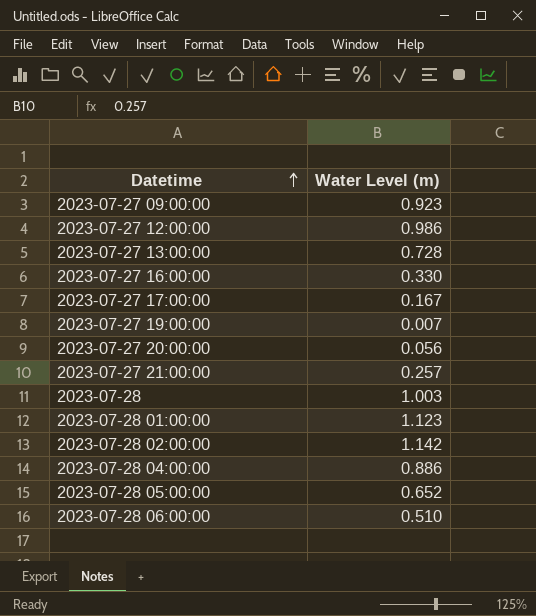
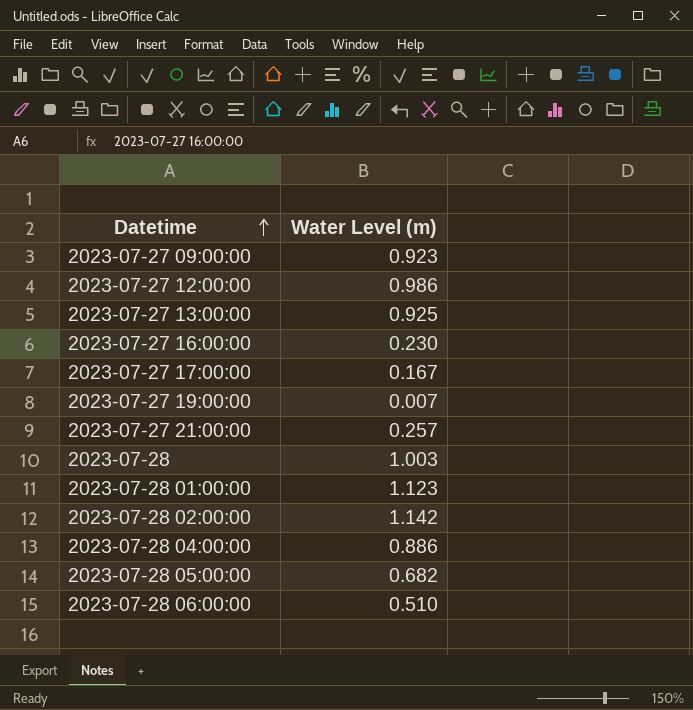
row 2023-07-27 20:00:00: 0.056 -> none
2023-07-27 13:00:00 | Water Level (m): 0.728 -> 0.925
2023-07-27 16:00:00 | Water Level (m): 0.330 -> 0.230
2023-07-28 05:00:00 | Water Level (m): 0.652 -> 0.682

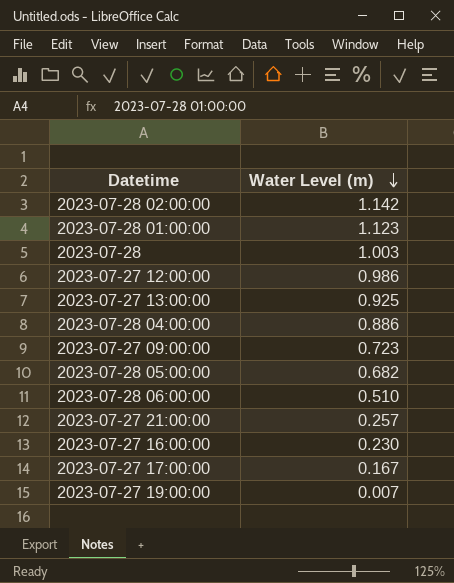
row order: Datetime ascending -> Water Level (m) descending
2023-07-27 09:00:00 | Water Level (m): 0.923 -> 0.723

